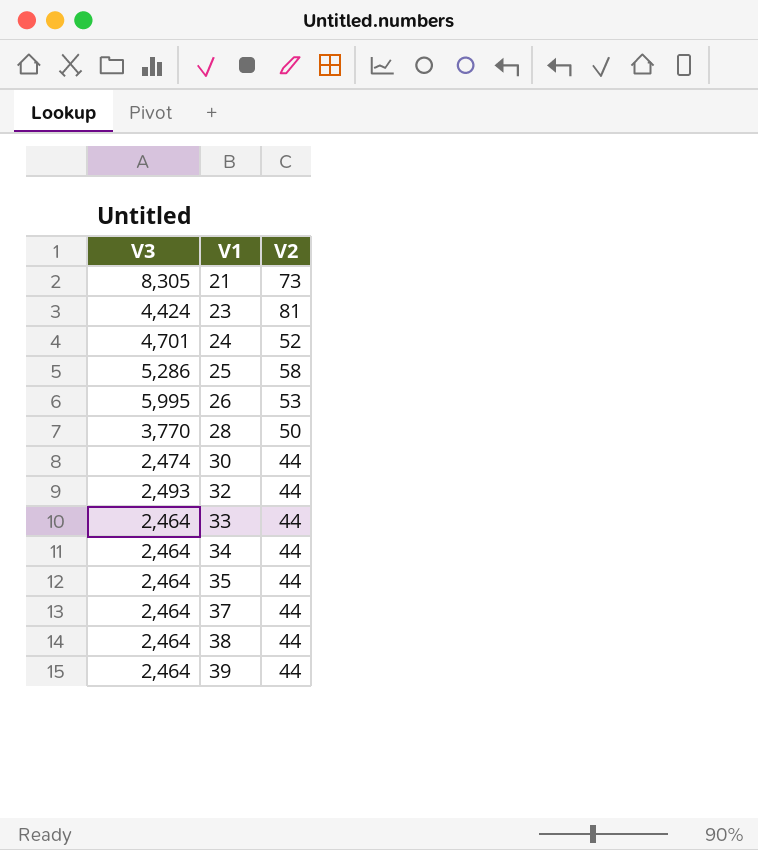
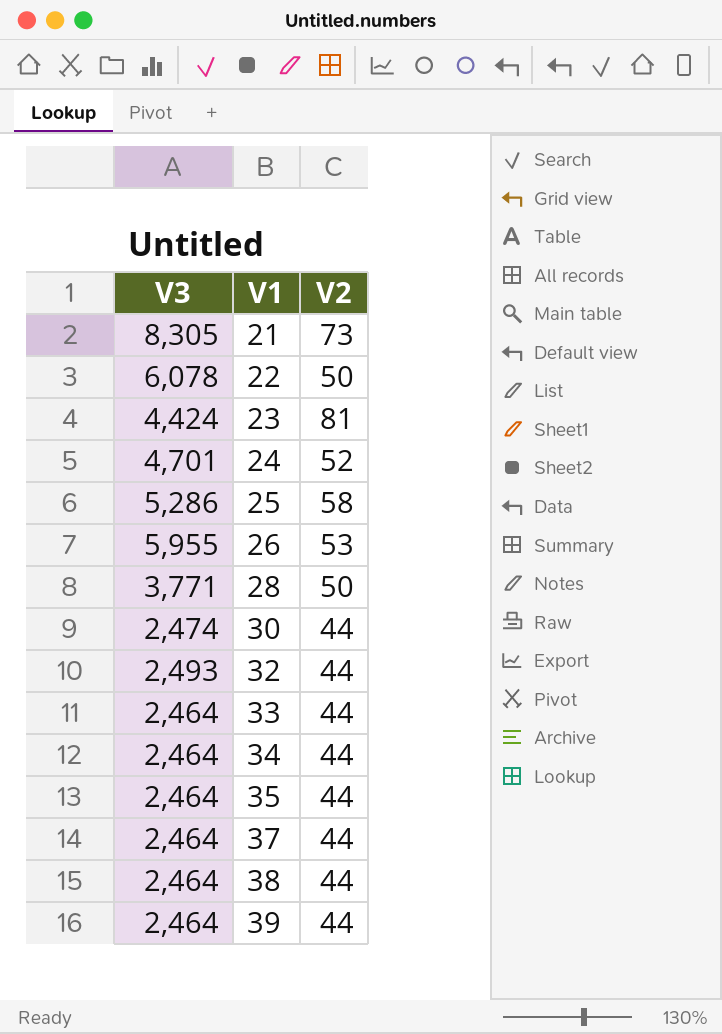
row 22: none -> 6,078 | 50
26 | V3: 5,995 -> 5,955
28 | V3: 3,770 -> 3,771

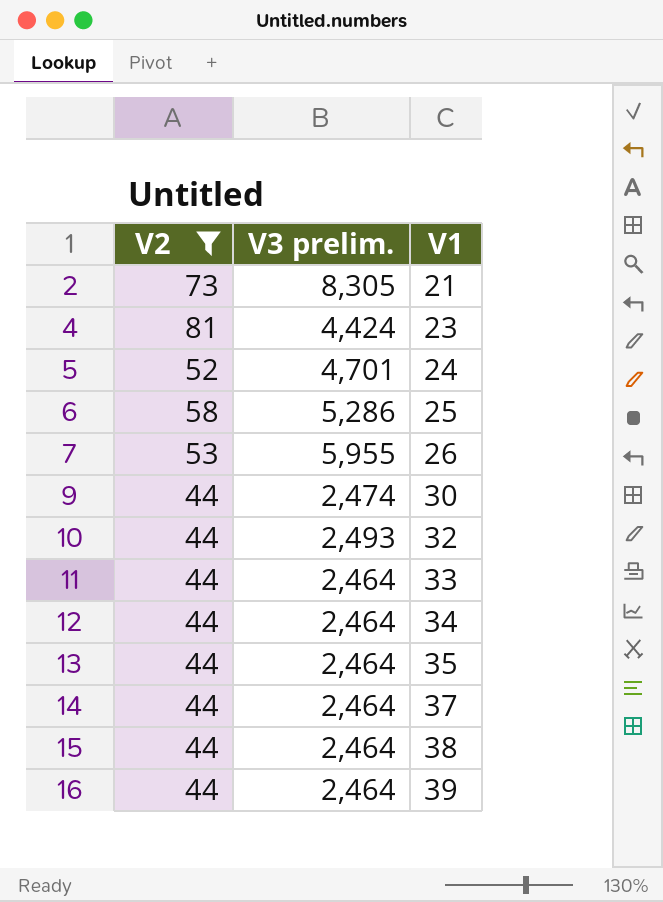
filter: none -> V2 != 50
column V2 | position: 3 -> 1
column name: V3 -> V3 prelim.

